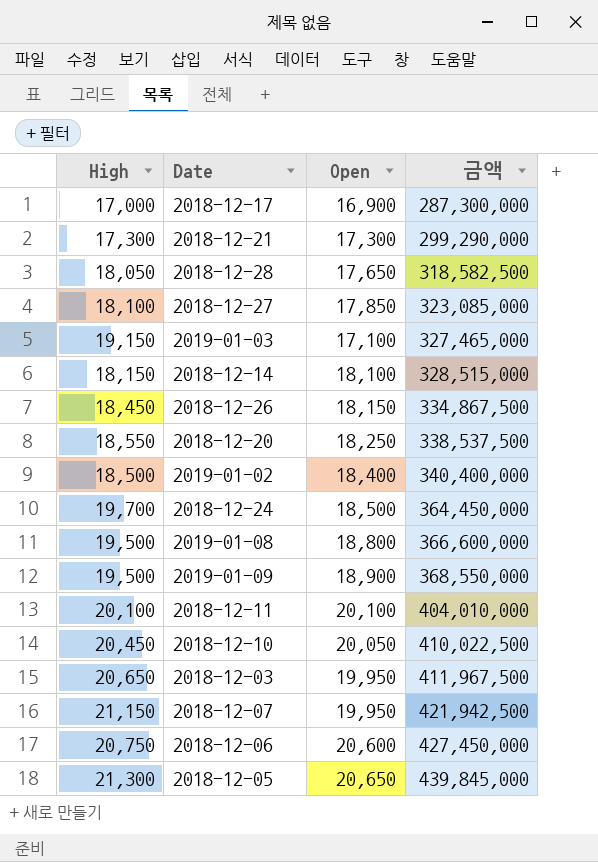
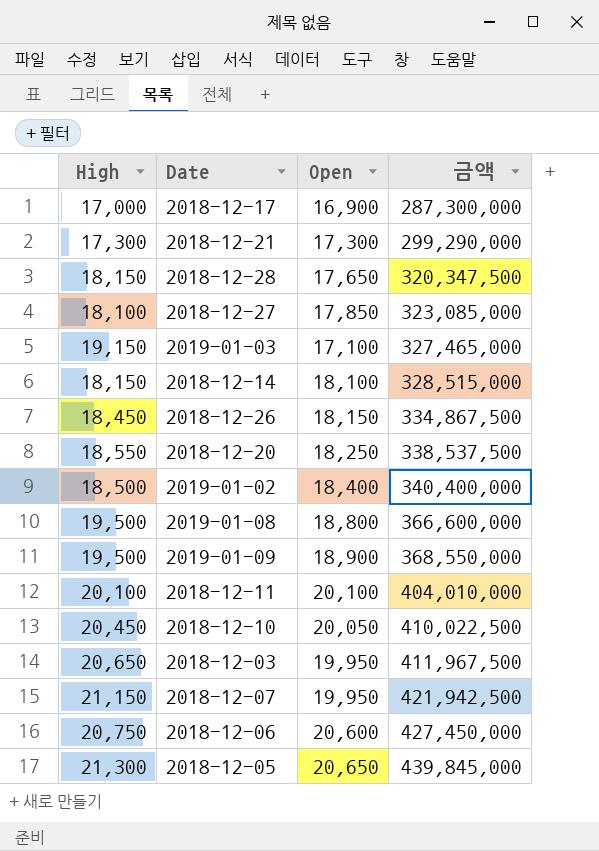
row 2018-12-24: 19,700 | 18,500 | 364,450,000 -> none
2018-12-28 | High: 18,050 -> 18,150
2018-12-28 | 금액: 318,582,500 -> 320,347,500

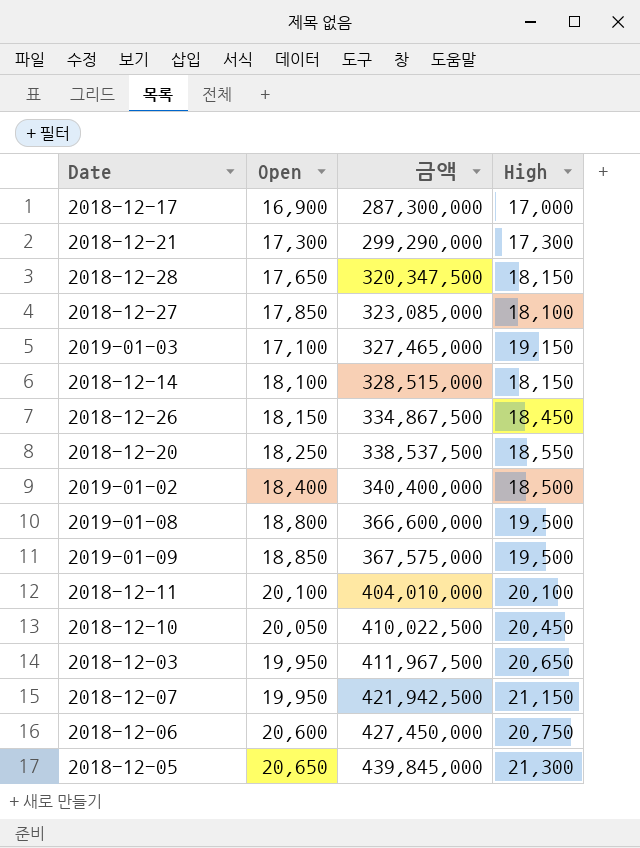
column High | position: 1 -> 4
2019-01-09 | Open: 18,900 -> 18,850
2019-01-09 | 금액: 368,550,000 -> 367,575,000

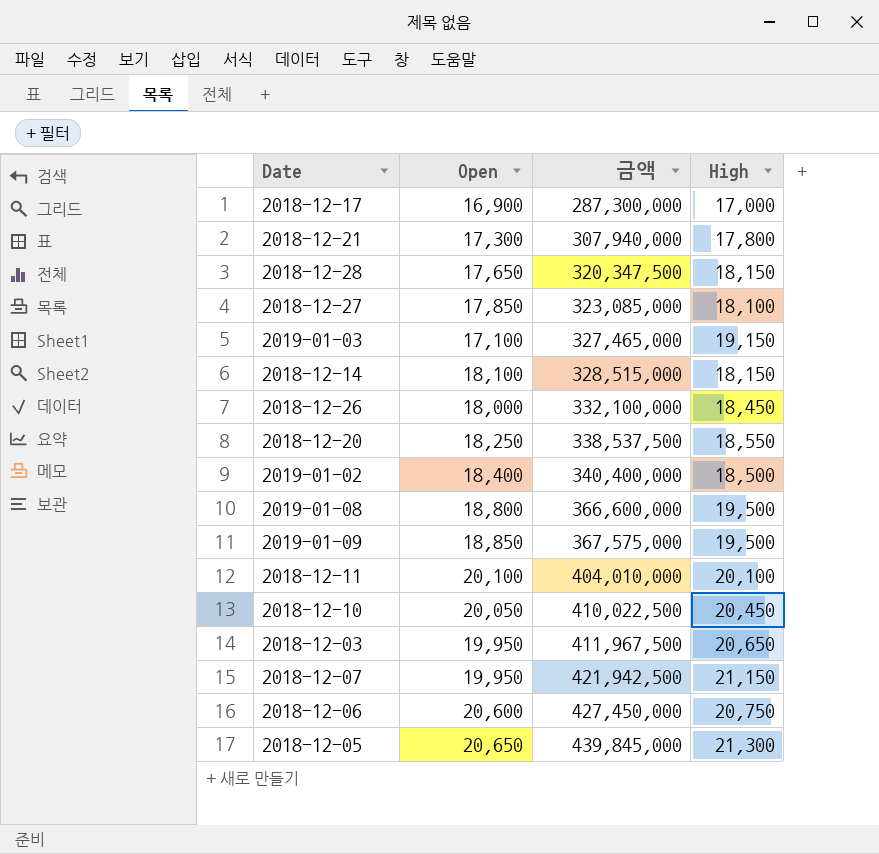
2018-12-21 | 금액: 299,290,000 -> 307,940,000
2018-12-21 | High: 17,300 -> 17,800
2018-12-26 | Open: 18,150 -> 18,000
2018-12-26 | 금액: 334,867,500 -> 332,100,000

